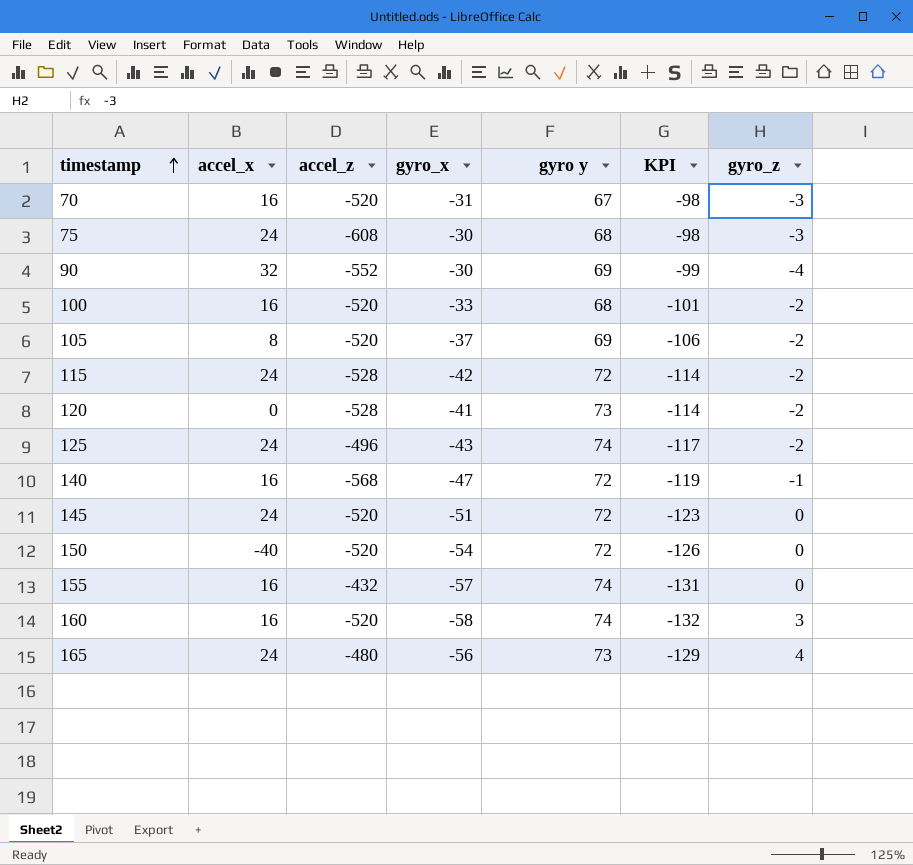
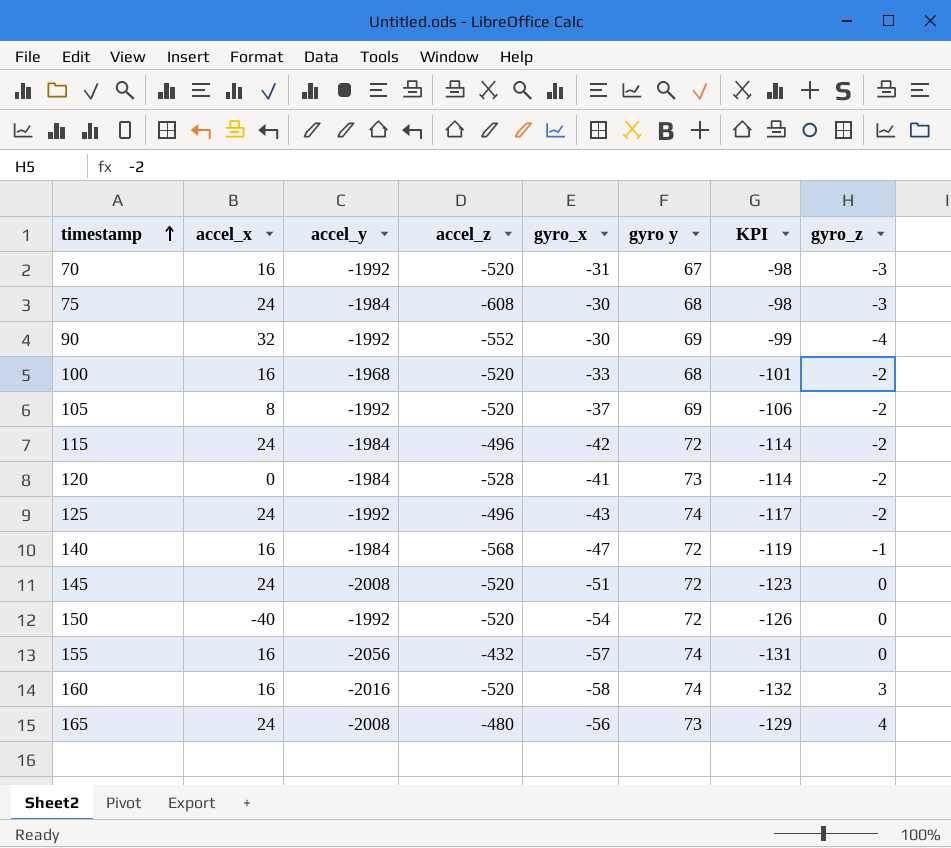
column accel_y | position: none -> 3
115 | accel_z: -528 -> -496

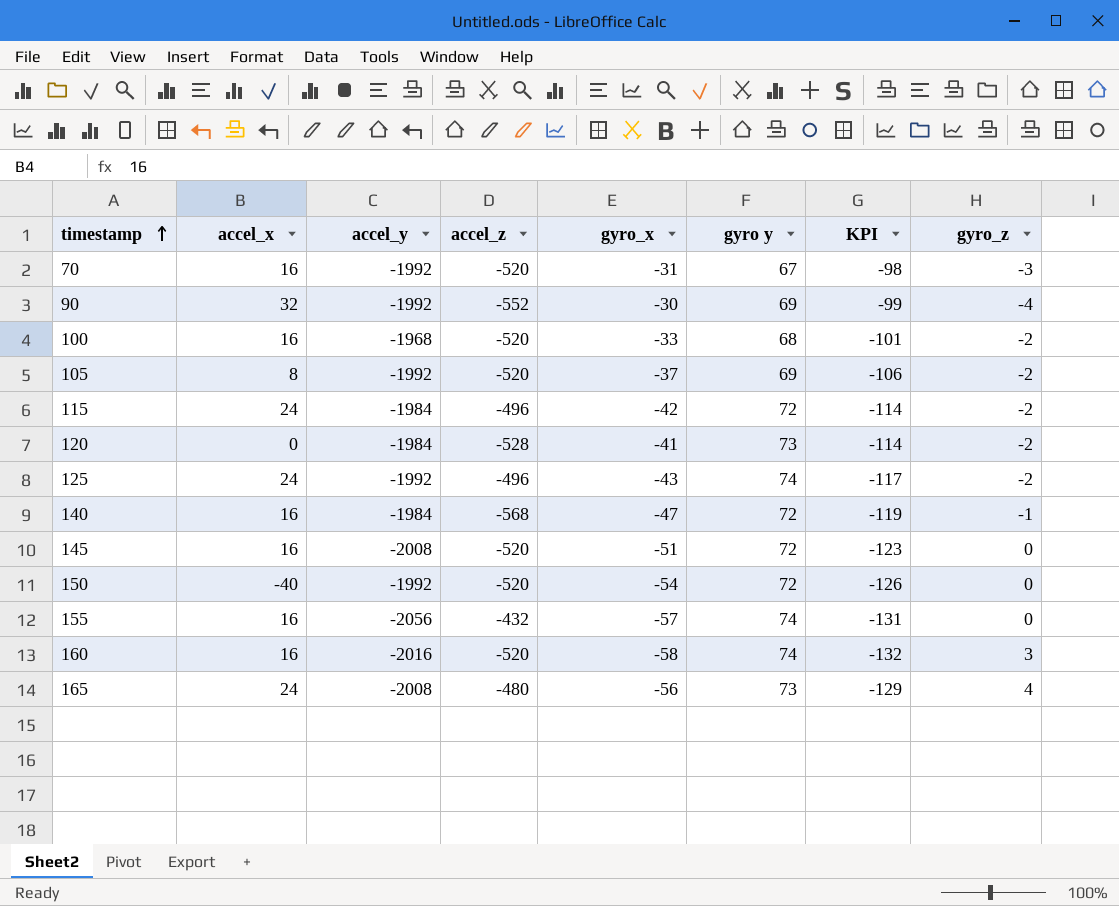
row 75: 24 | -1984 | -608 | -30 | 68 | -98 | -3 -> none
145 | accel_x: 24 -> 16

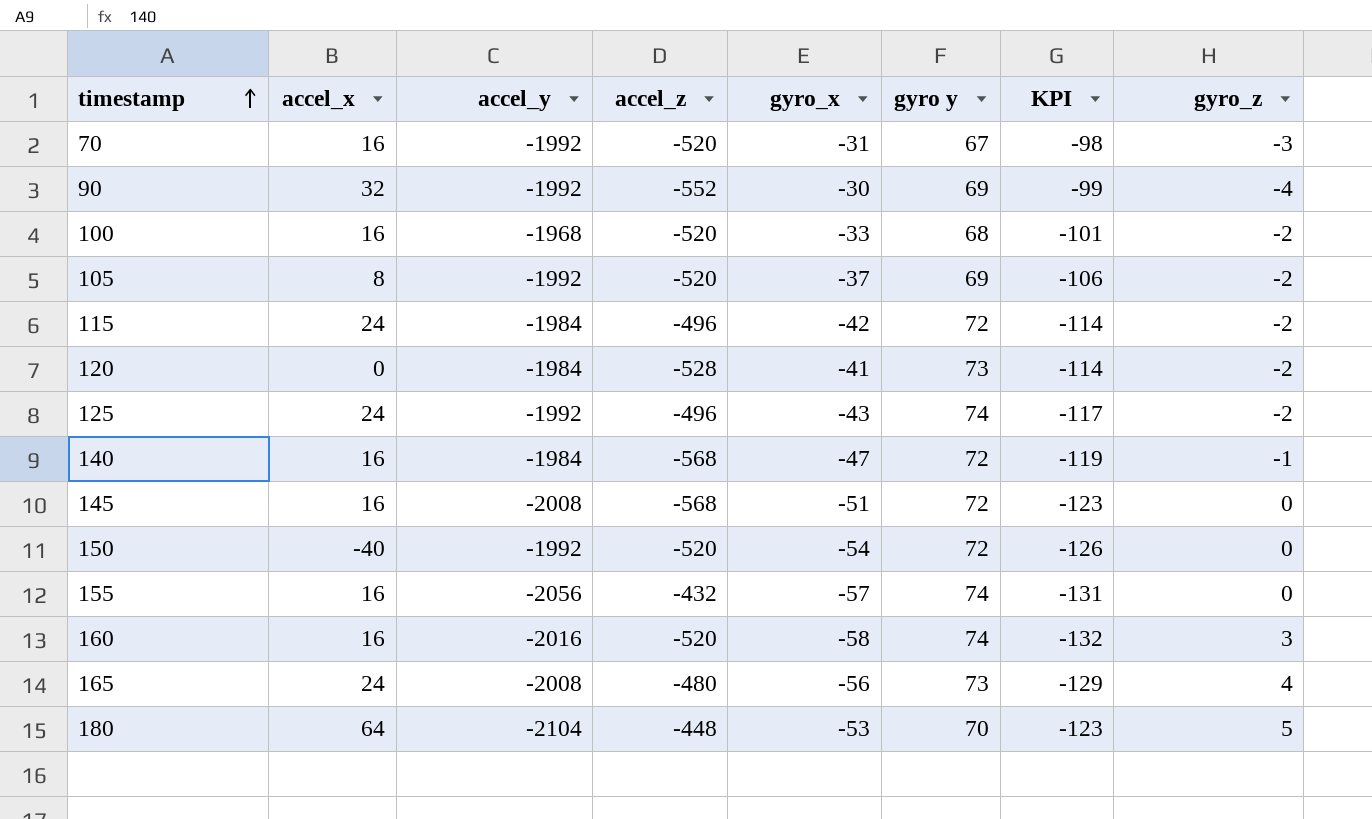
145 | accel_z: -520 -> -568
row 180: none -> 64 | -2104 | -448 | -53 | 70 | -123 | 5

